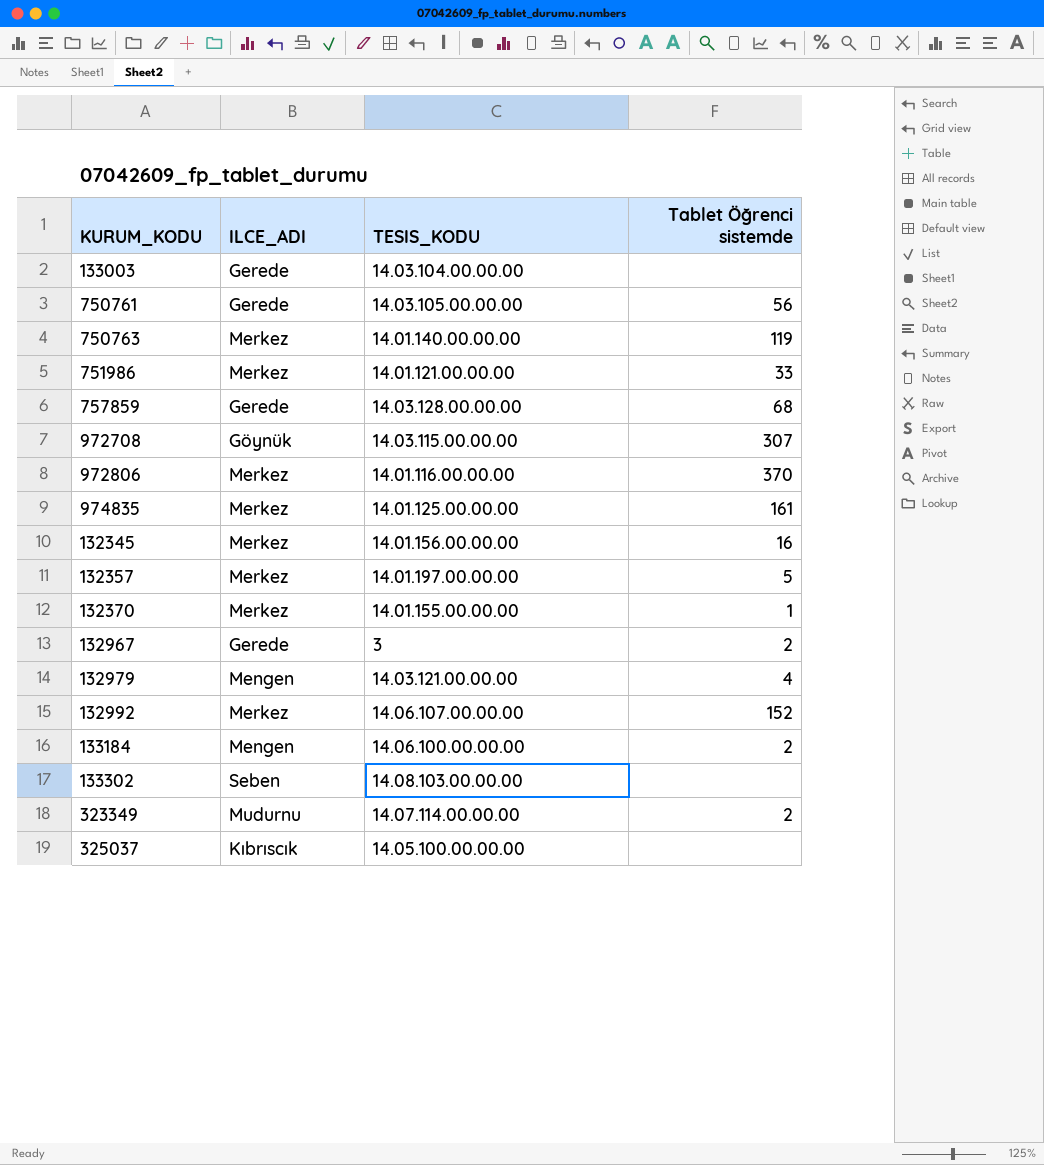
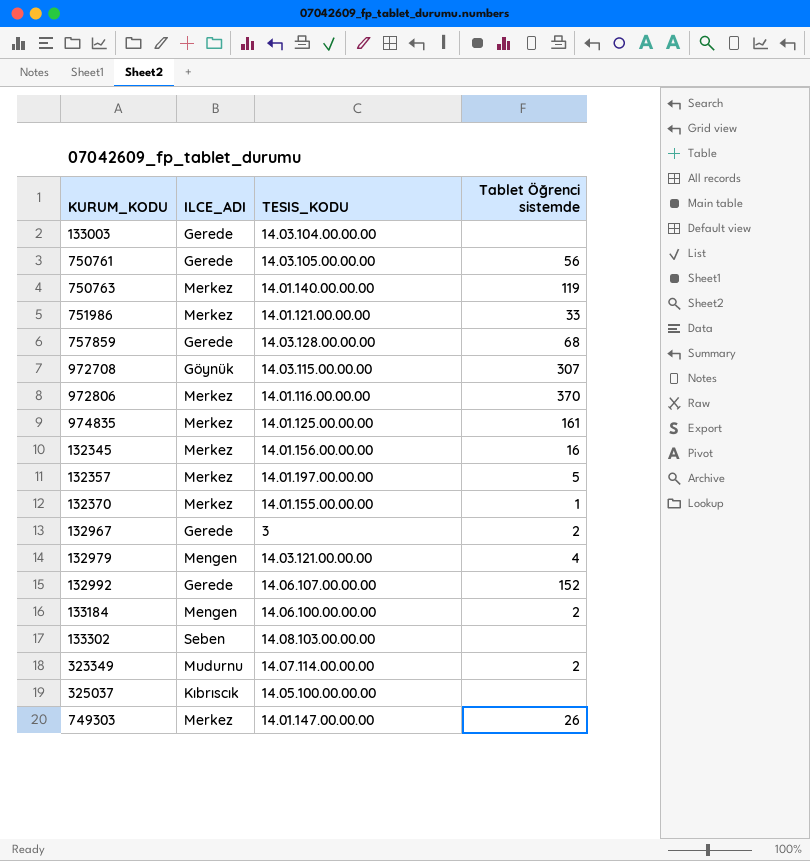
132992 | ILCE_ADI: Merkez -> Gerede
row 749303: none -> Merkez | 14.01.147.00.00.00 | 26

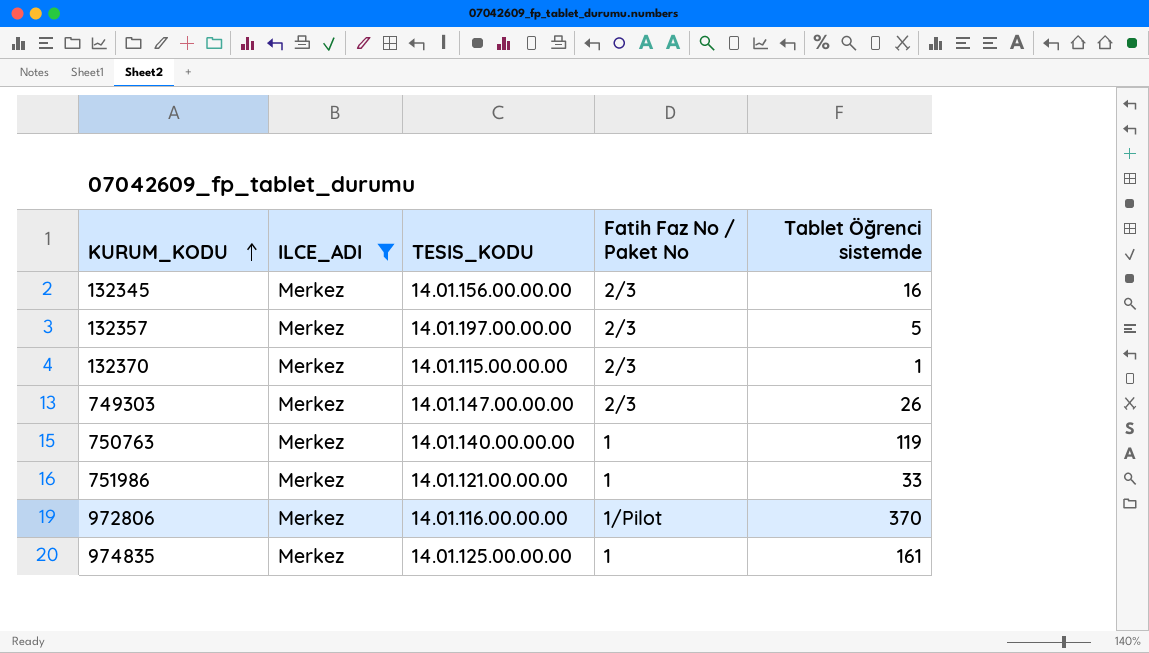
filter: none -> ILCE_ADI = Merkez
row order: none -> KURUM_KODU ascending
column Fatih Faz No / Paket No | position: none -> 4
132370 | TESIS_KODU: 14.01.155.00.00.00 -> 14.01.115.00.00.00

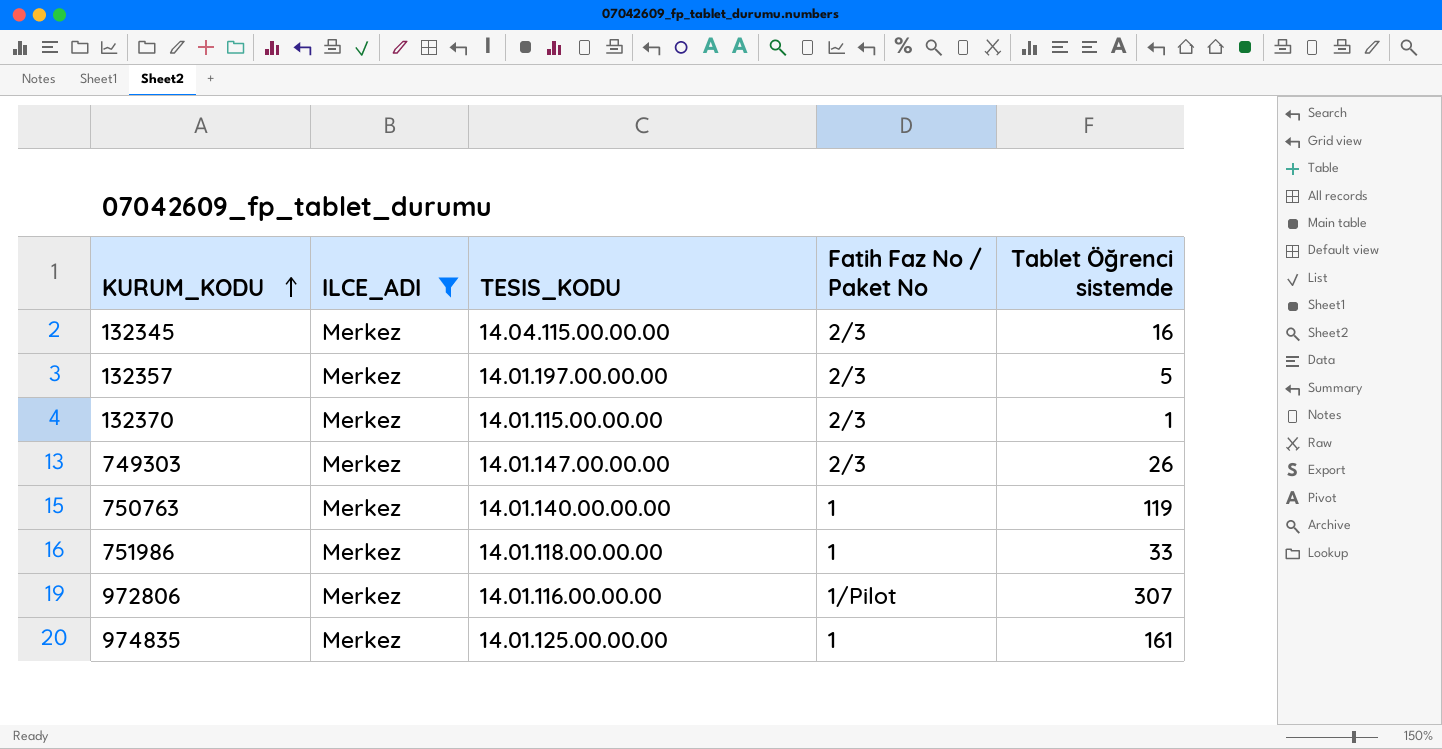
132345 | TESIS_KODU: 14.01.156.00.00.00 -> 14.04.115.00.00.00
751986 | TESIS_KODU: 14.01.121.00.00.00 -> 14.01.118.00.00.00
972806 | Tablet Öğrenci sistemde: 370 -> 307

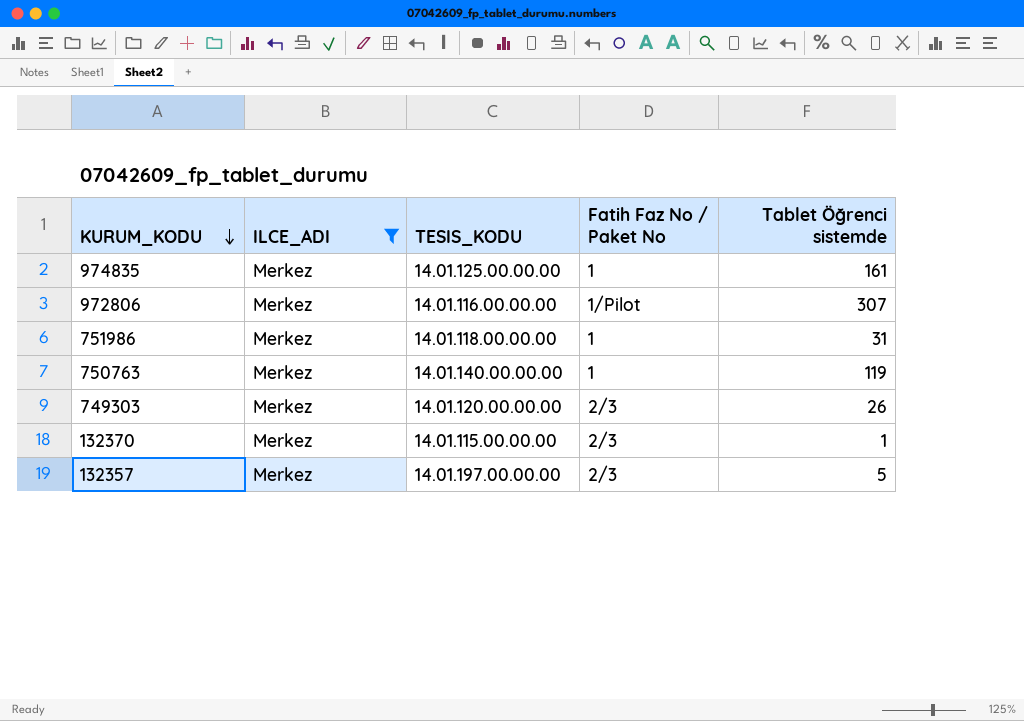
row order: KURUM_KODU ascending -> KURUM_KODU descending
row 132345: Merkez | 14.04.115.00.00.00 | 2/3 | 16 -> none
751986 | Tablet Öğrenci sistemde: 33 -> 31
749303 | TESIS_KODU: 14.01.147.00.00.00 -> 14.01.120.00.00.00

